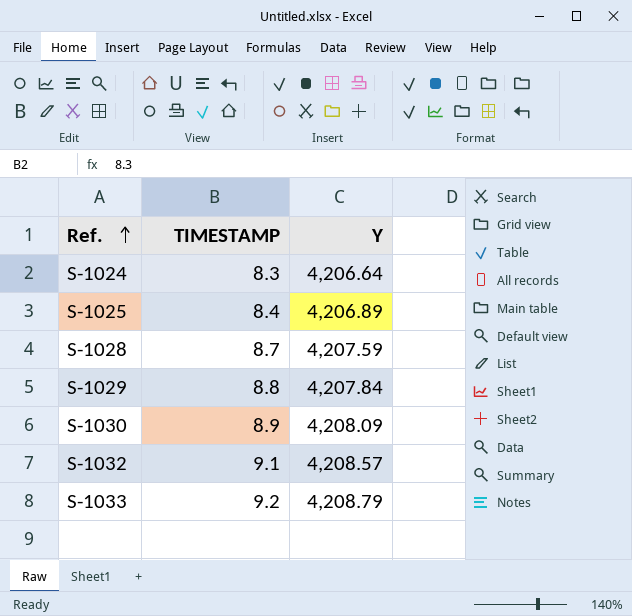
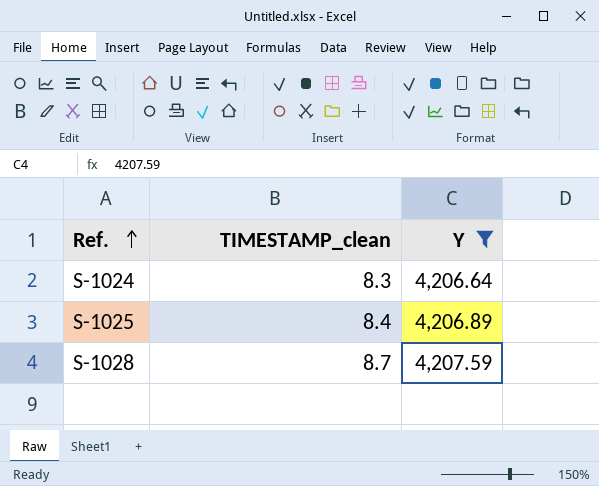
filter: none -> Y <= 4,207.59
column name: TIMESTAMP -> TIMESTAMP_clean

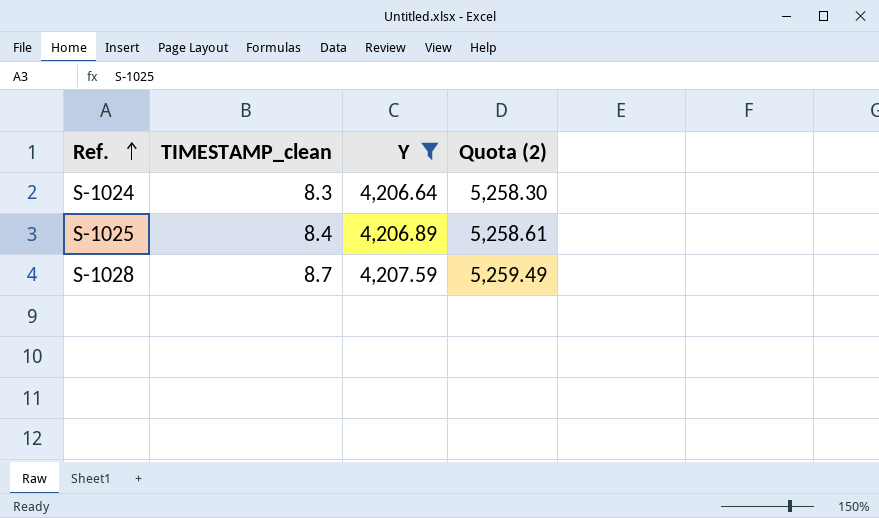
column Quota (2) | formula: none -> [Y] * 1.25

